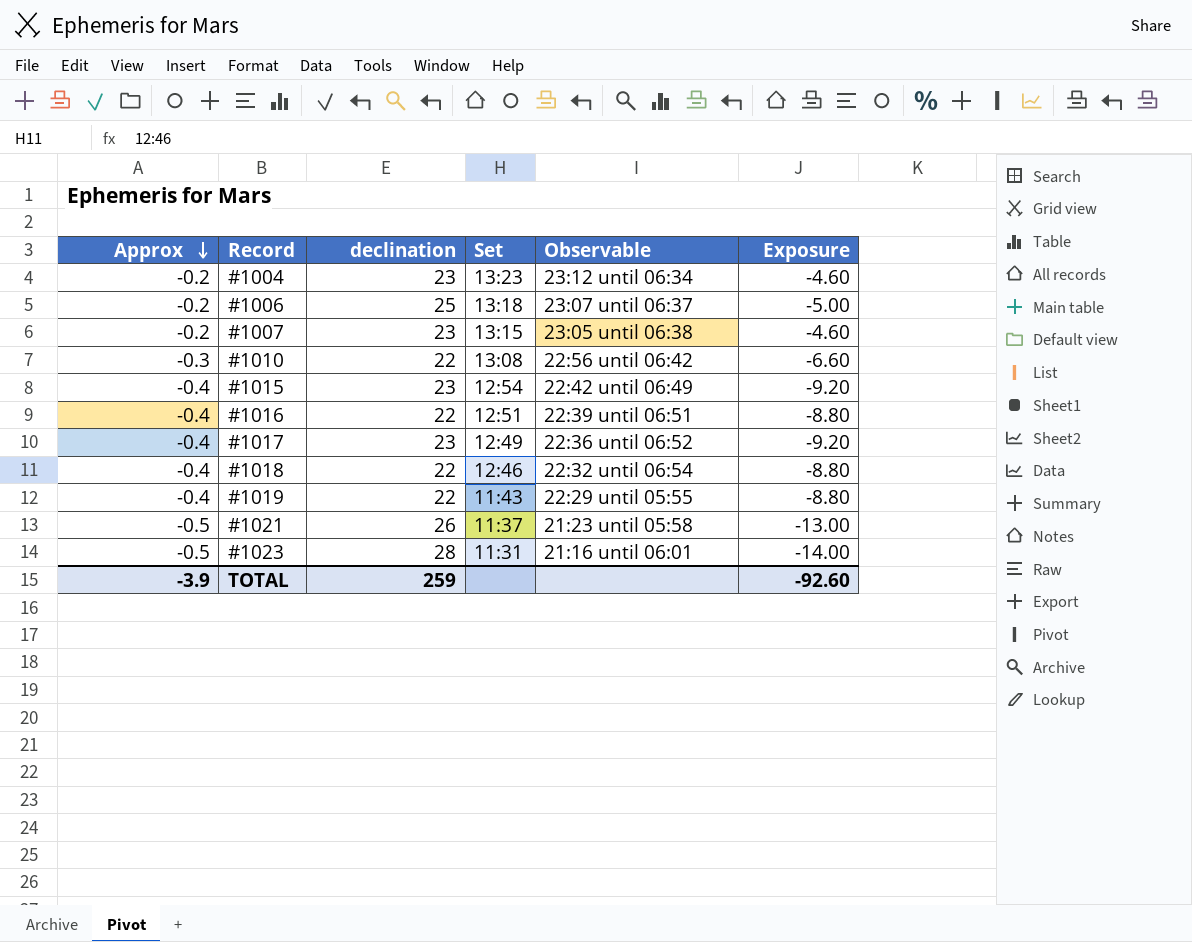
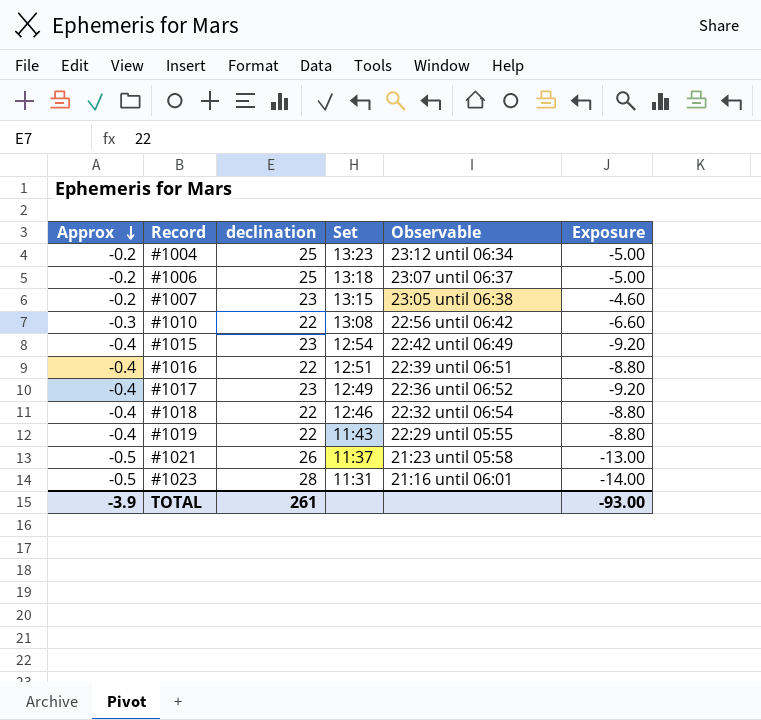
#1004 | declination: 23 -> 25
#1004 | Exposure: -4.60 -> -5.00
TOTAL | declination: 259 -> 261
TOTAL | Exposure: -92.60 -> -93.00

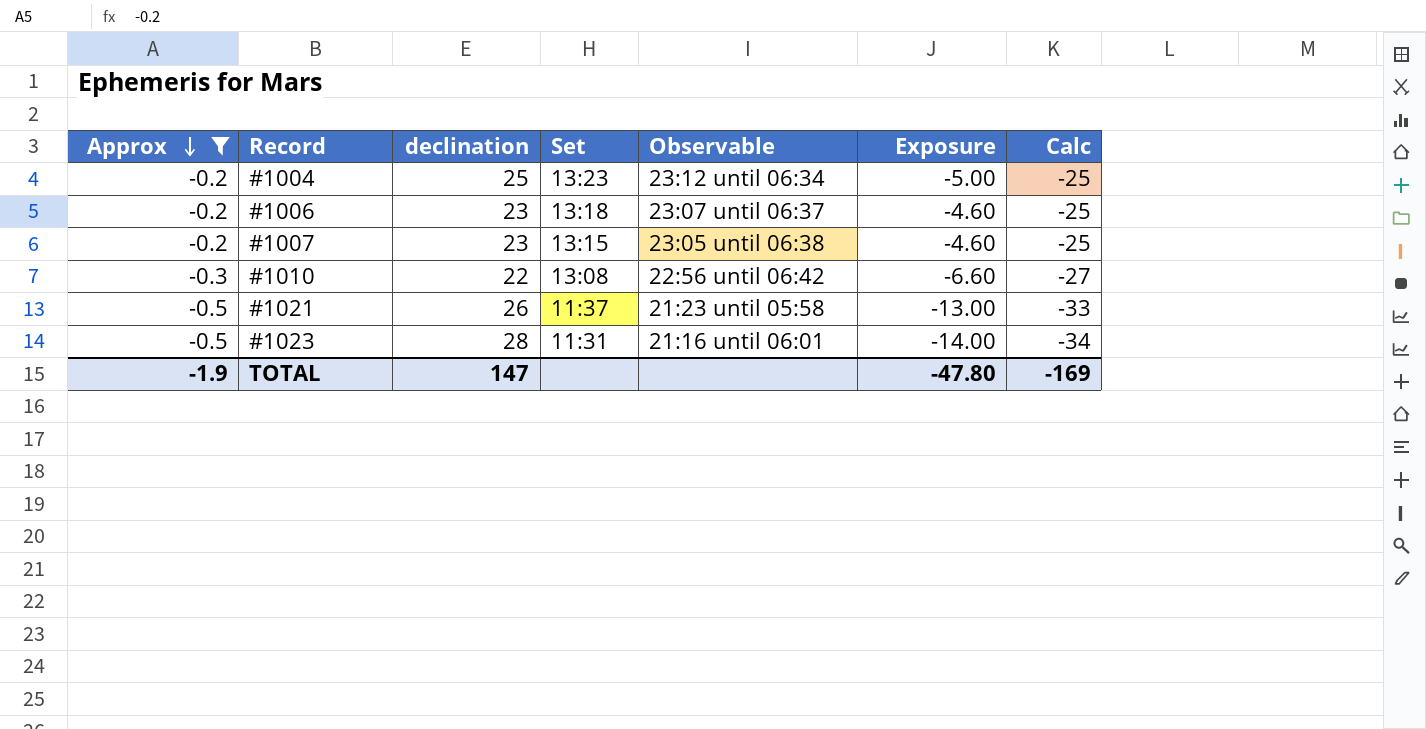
filter: none -> Approx != -0.4
column Calc | formula: none -> [Exposure] - 20
#1006 | declination: 25 -> 23
#1006 | Exposure: -5.00 -> -4.60
TOTAL | Approx: -3.9 -> -1.9
TOTAL | declination: 261 -> 147
TOTAL | Exposure: -93.00 -> -47.80

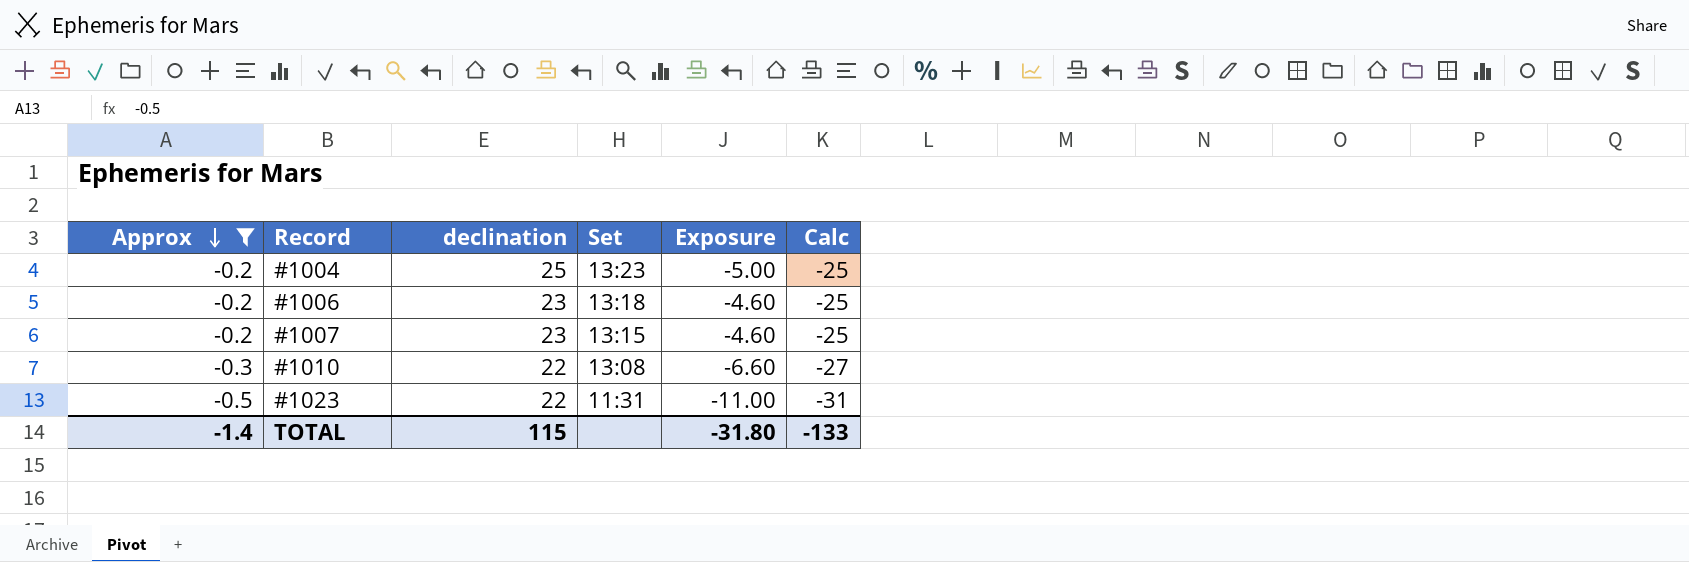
column Observable | position: 5 -> none
row #1021: -0.5 | 26 | 11:37 | 21:23 until 05:58 | -13.00 | -33 -> none
#1023 | declination: 28 -> 22
#1023 | Exposure: -14.00 -> -11.00
#1023 | Calc: -34 -> -31
TOTAL | Approx: -1.9 -> -1.4
TOTAL | declination: 147 -> 115
TOTAL | Exposure: -47.80 -> -31.80
TOTAL | Calc: -169 -> -133

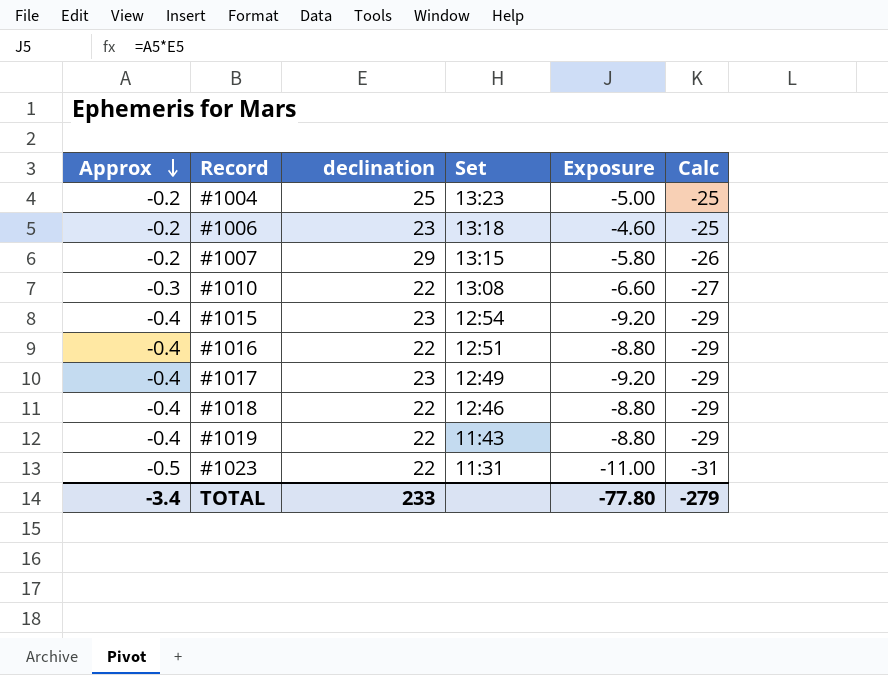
filter: Approx != -0.4 -> none
#1007 | declination: 23 -> 29
#1007 | Exposure: -4.60 -> -5.80
#1007 | Calc: -25 -> -26
TOTAL | Approx: -1.4 -> -3.4
TOTAL | declination: 115 -> 233
TOTAL | Exposure: -31.80 -> -77.80
TOTAL | Calc: -133 -> -279

